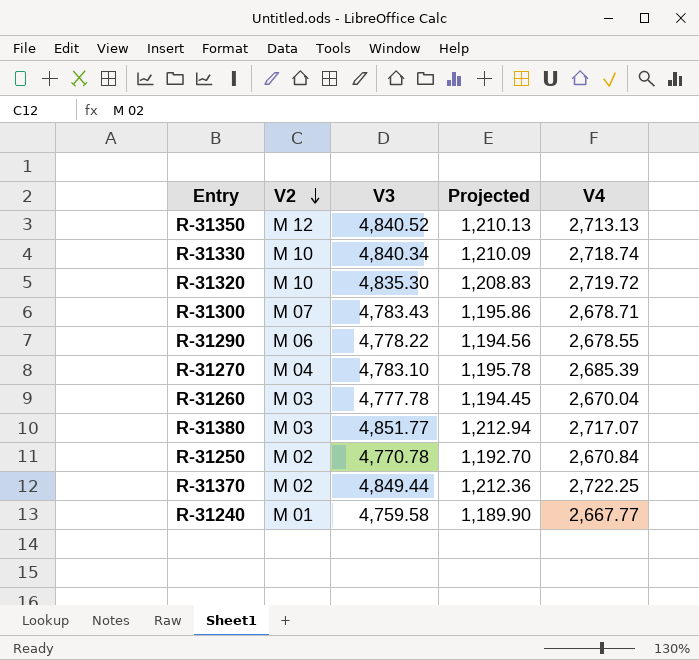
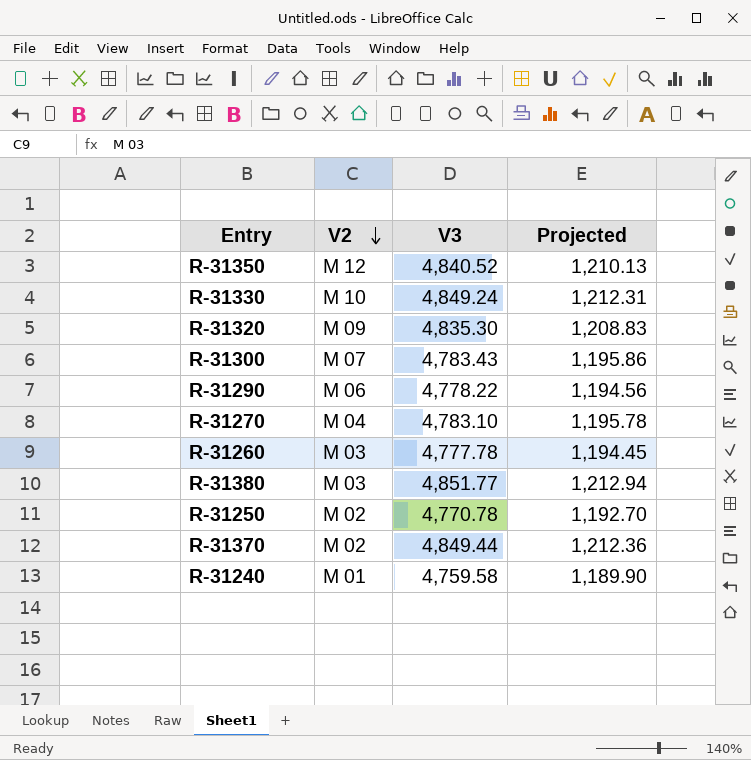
column V4 | position: 5 -> none
R-31330 | V3: 4,840.34 -> 4,849.24
R-31330 | Projected: 1,210.09 -> 1,212.31
R-31320 | V2: M 10 -> M 09

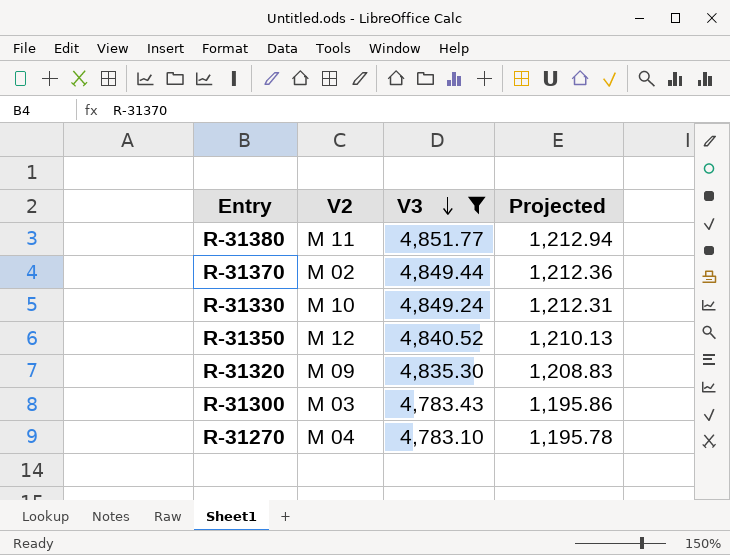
filter: none -> V3 >= 4,783.10
row order: V2 descending -> V3 descending
R-31380 | V2: M 03 -> M 11
R-31300 | V2: M 07 -> M 03

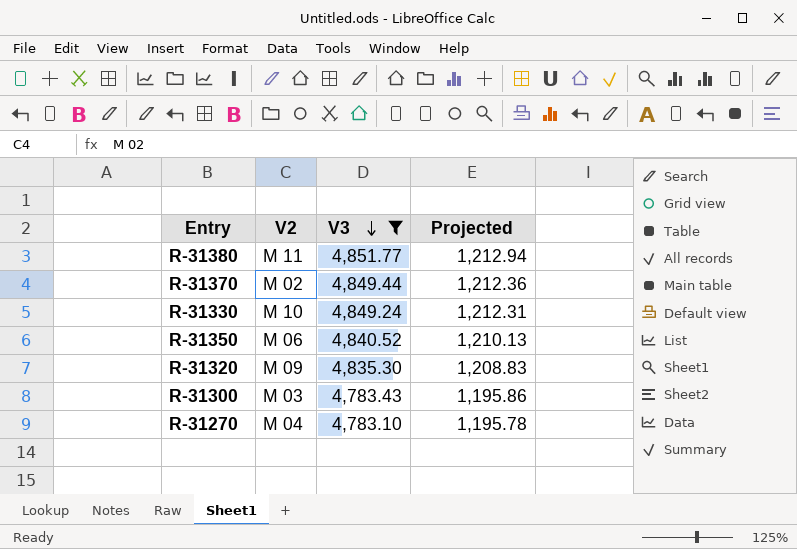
R-31350 | V2: M 12 -> M 06

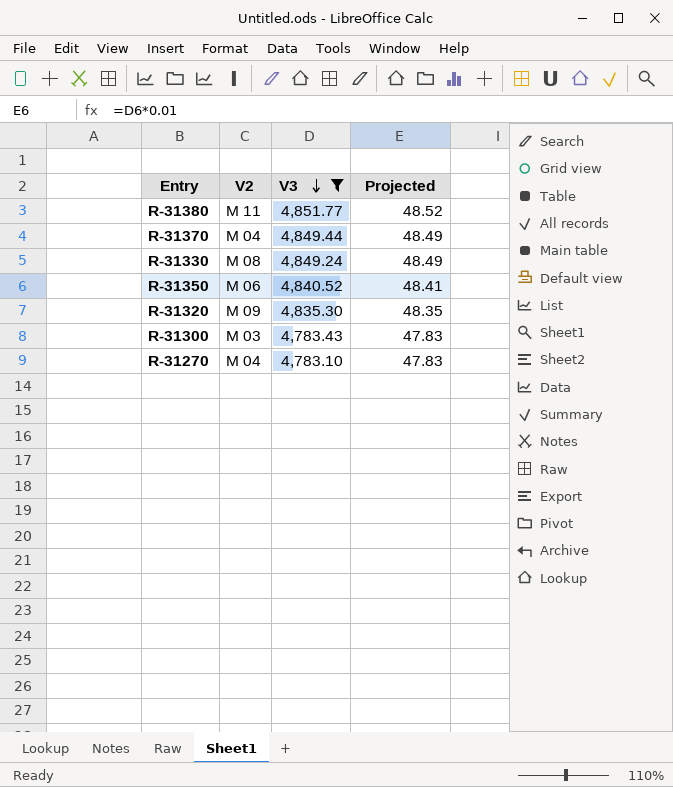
column Projected | formula: [V3] * 0.25 -> [V3] * 0.01
R-31370 | V2: M 02 -> M 04
R-31330 | V2: M 10 -> M 08

